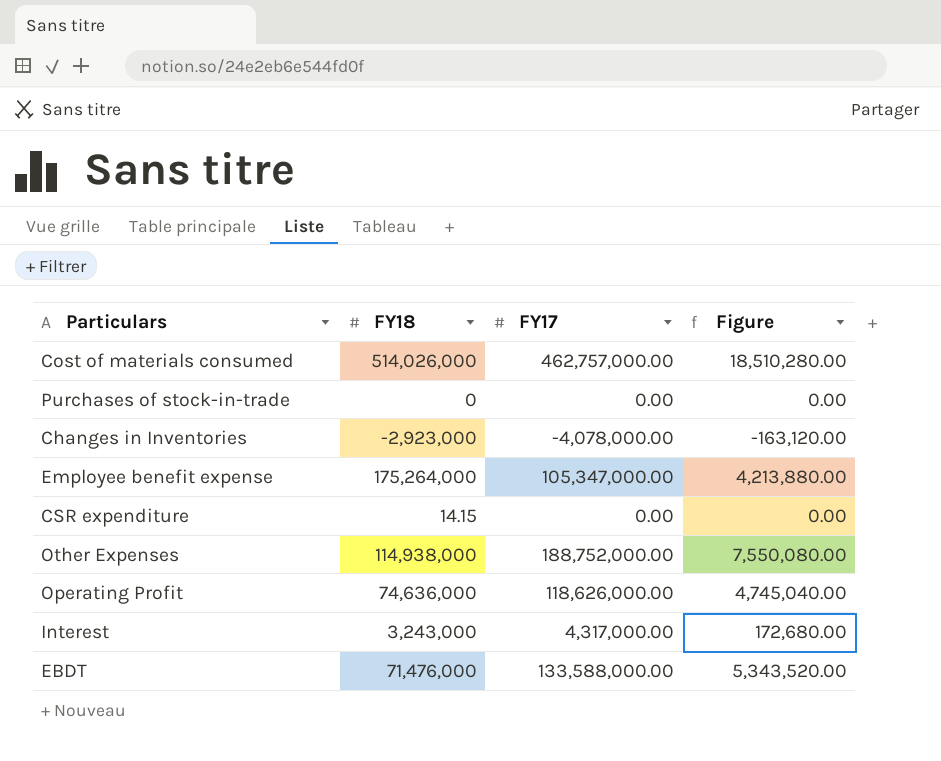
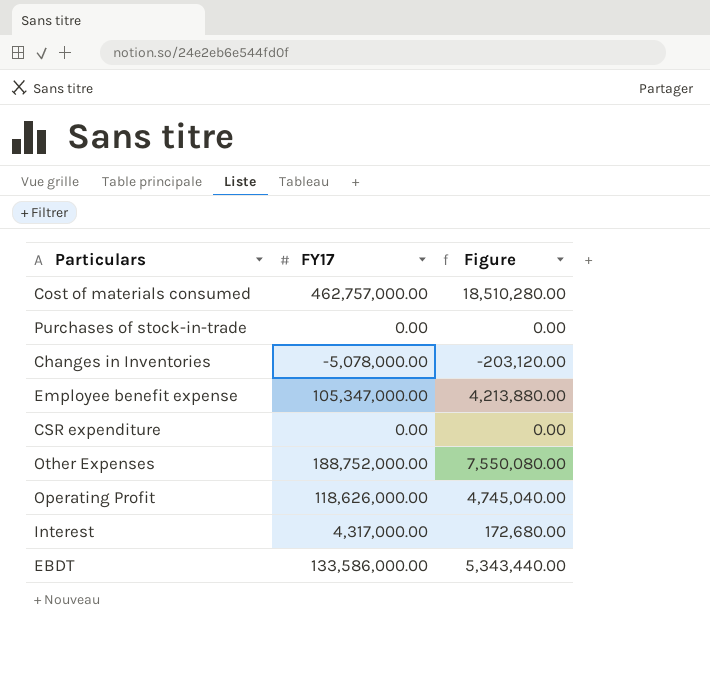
column FY18 | position: 2 -> none
Changes in Inventories | FY17: -4,078,000.00 -> -5,078,000.00
Changes in Inventories | Figure: -163,120.00 -> -203,120.00
EBDT | FY17: 133,588,000.00 -> 133,586,000.00
EBDT | Figure: 5,343,520.00 -> 5,343,440.00

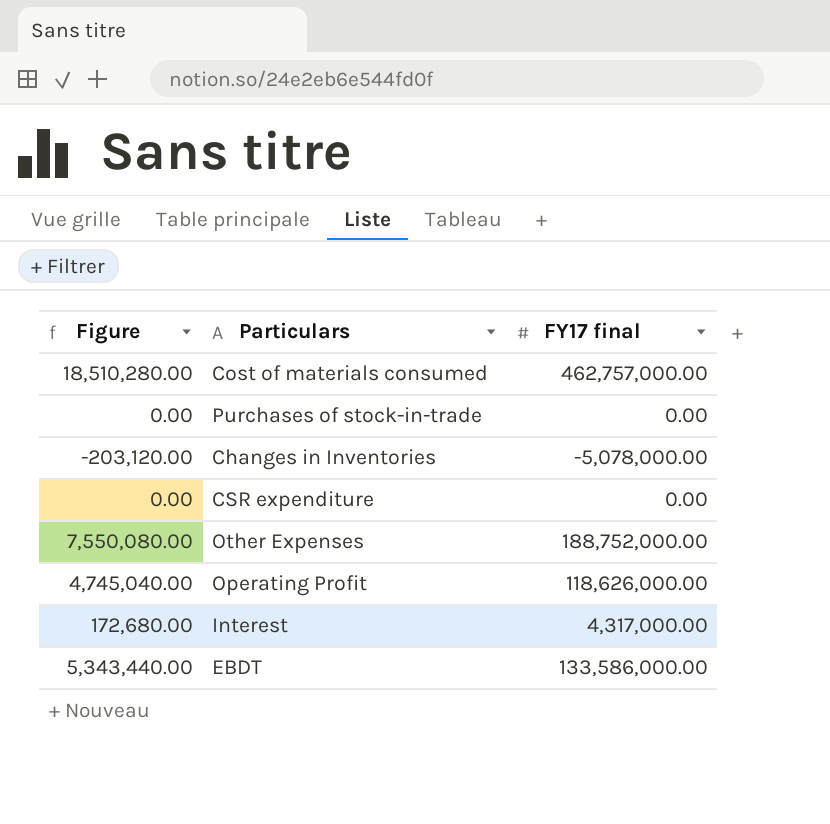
column Figure | position: 3 -> 1
column name: FY17 -> FY17 final
row Employee benefit expense: 105,347,000.00 | 4,213,880.00 -> none

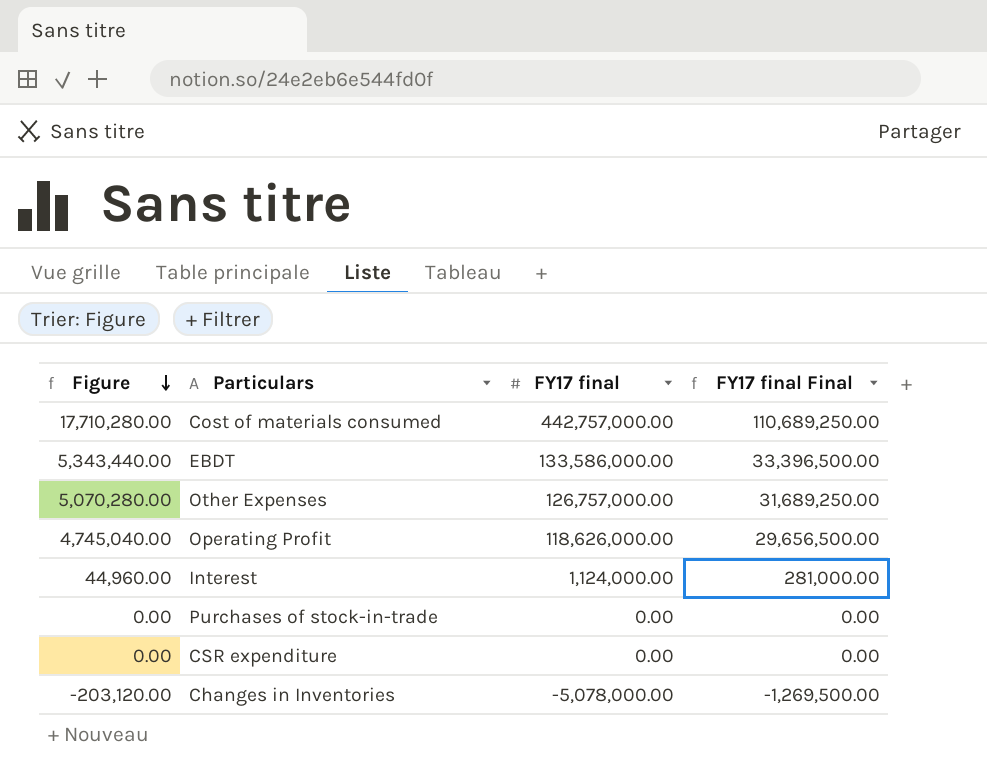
row order: none -> Figure descending
column FY17 final Final | formula: none -> [FY17 final] * 0.25
Cost of materials consumed | Figure: 18,510,280.00 -> 17,710,280.00
Cost of materials consumed | FY17 final: 462,757,000.00 -> 442,757,000.00
Other Expenses | Figure: 7,550,080.00 -> 5,070,280.00
Other Expenses | FY17 final: 188,752,000.00 -> 126,757,000.00
Interest | Figure: 172,680.00 -> 44,960.00
Interest | FY17 final: 4,317,000.00 -> 1,124,000.00

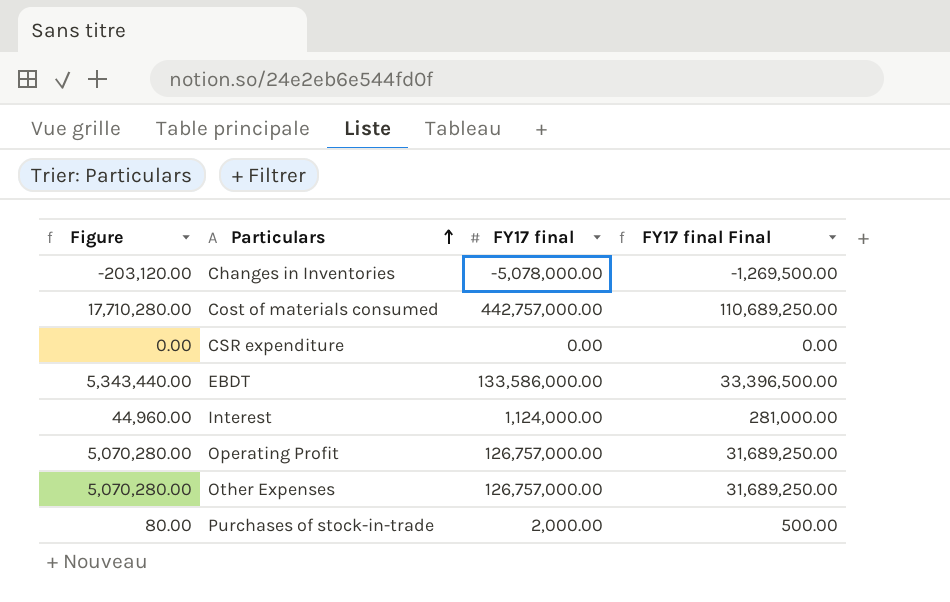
row order: Figure descending -> Particulars ascending
Operating Profit | Figure: 4,745,040.00 -> 5,070,280.00
Operating Profit | FY17 final: 118,626,000.00 -> 126,757,000.00
Operating Profit | FY17 final Final: 29,656,500.00 -> 31,689,250.00
Purchases of stock-in-trade | Figure: 0.00 -> 80.00
Purchases of stock-in-trade | FY17 final: 0.00 -> 2,000.00
Purchases of stock-in-trade | FY17 final Final: 0.00 -> 500.00

